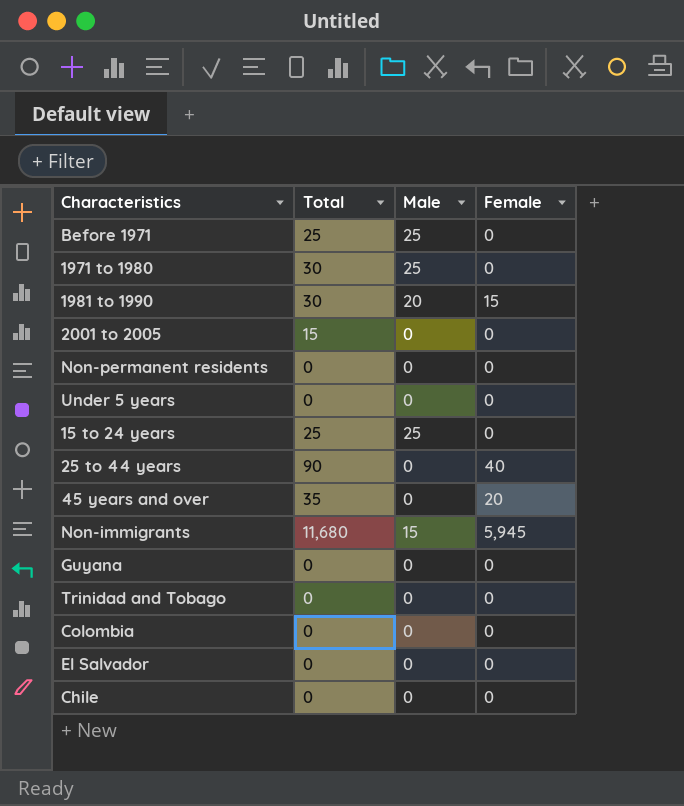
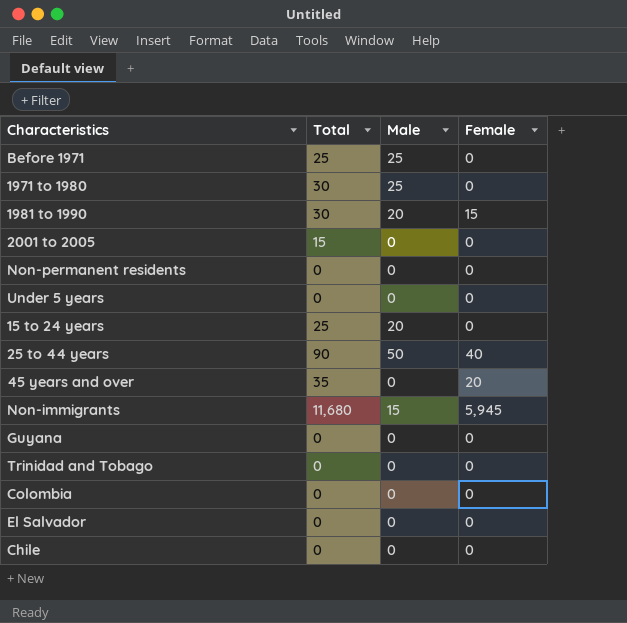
15 to 24 years | Male: 25 -> 20
25 to 44 years | Male: 0 -> 50

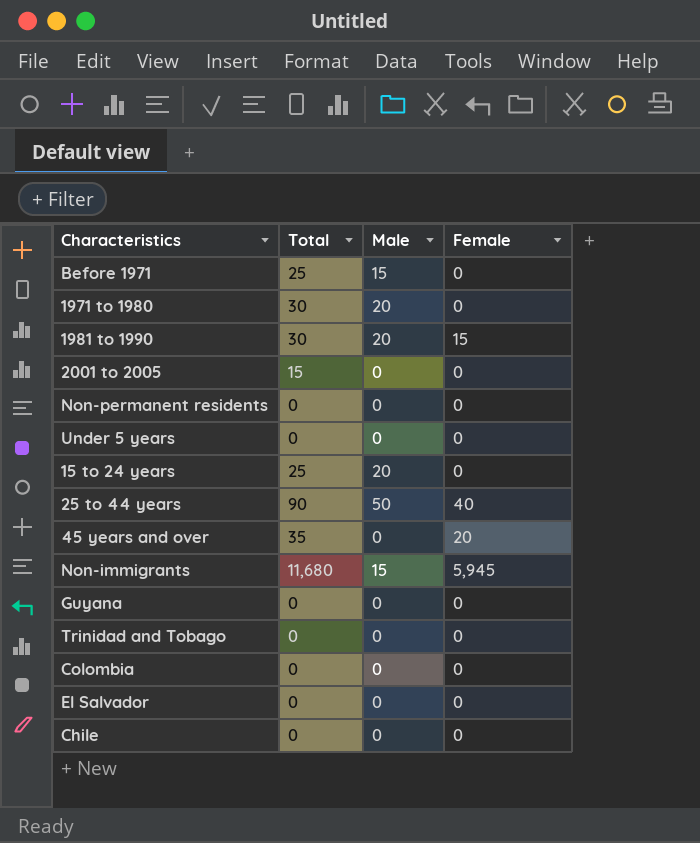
Before 1971 | Male: 25 -> 15
1971 to 1980 | Male: 25 -> 20

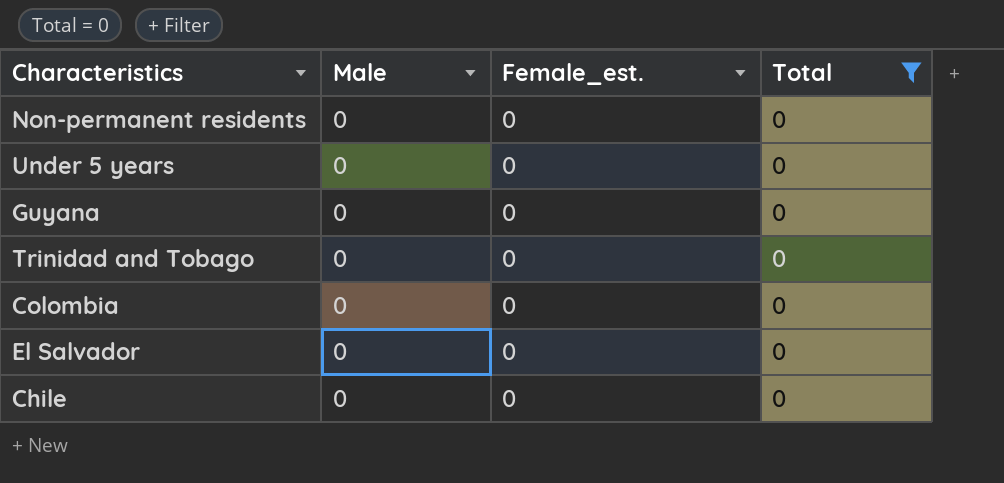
filter: none -> Total = 0
column name: Female -> Female_est.
column Total | position: 2 -> 4

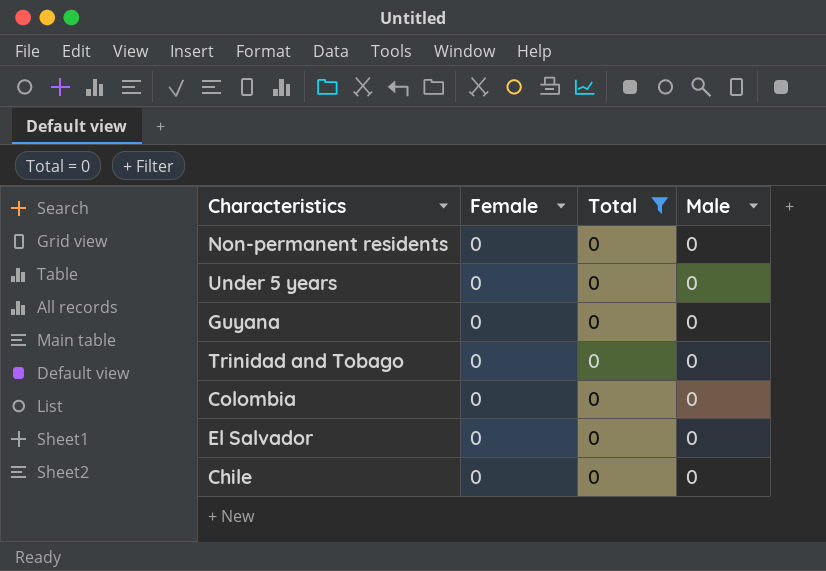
column name: Female_est. -> Female
column Male | position: 2 -> 4

